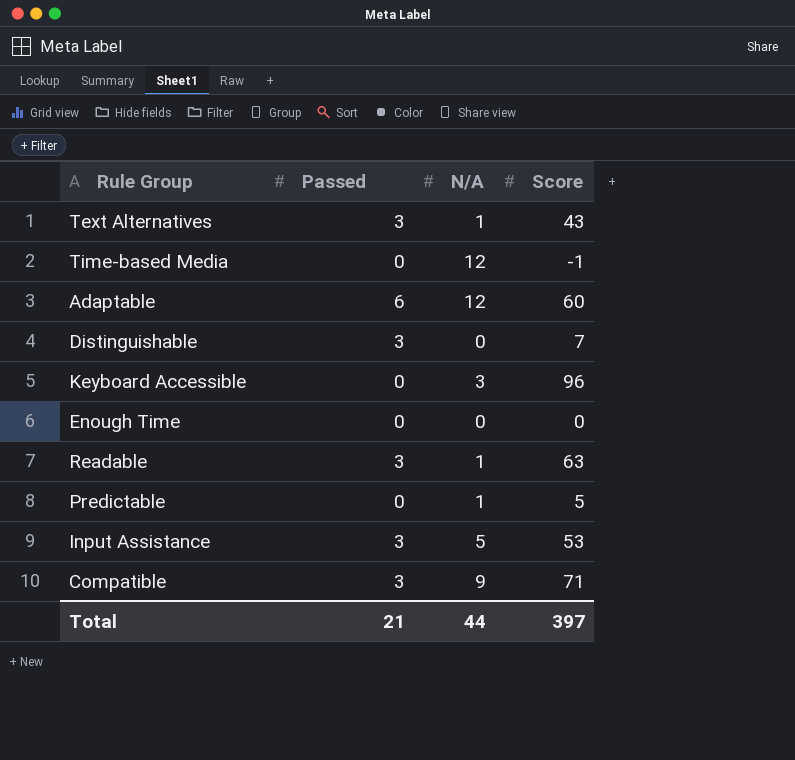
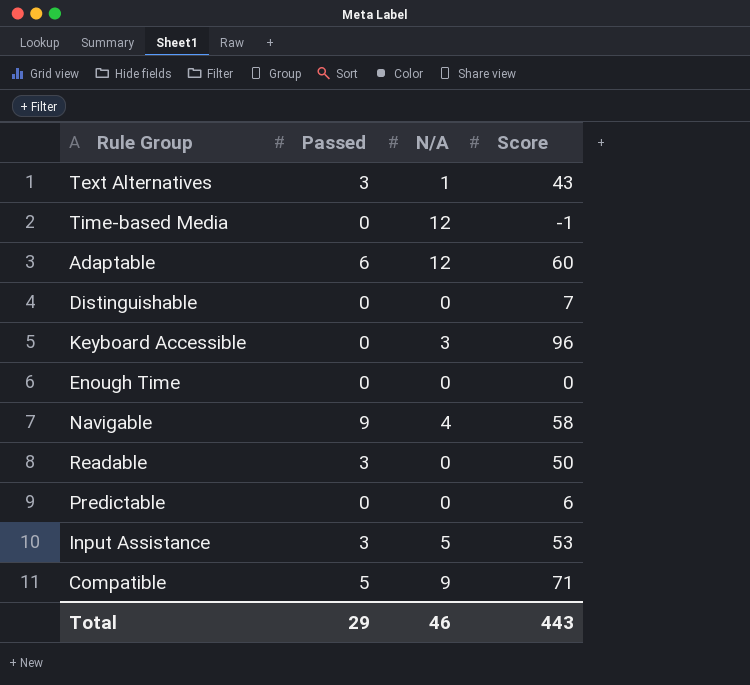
Distinguishable | Passed: 3 -> 0
row Navigable: none -> 9 | 4 | 58
Readable | N/A: 1 -> 0
Readable | Score: 63 -> 50
Predictable | N/A: 1 -> 0
Predictable | Score: 5 -> 6
Compatible | Passed: 3 -> 5
Total | Passed: 21 -> 29
Total | N/A: 44 -> 46
Total | Score: 397 -> 443

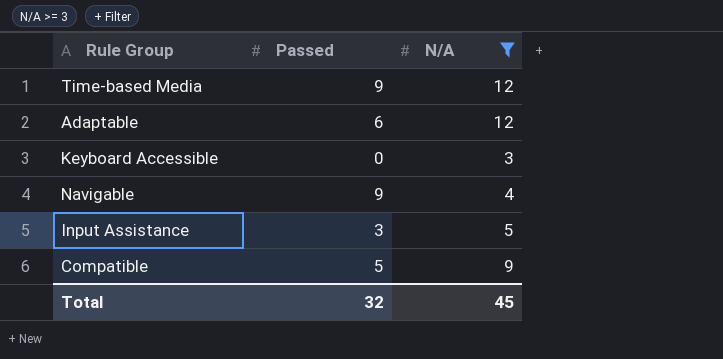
filter: none -> N/A >= 3
column Score | position: 4 -> none
Time-based Media | Passed: 0 -> 9
Total | Passed: 29 -> 32
Total | N/A: 46 -> 45

